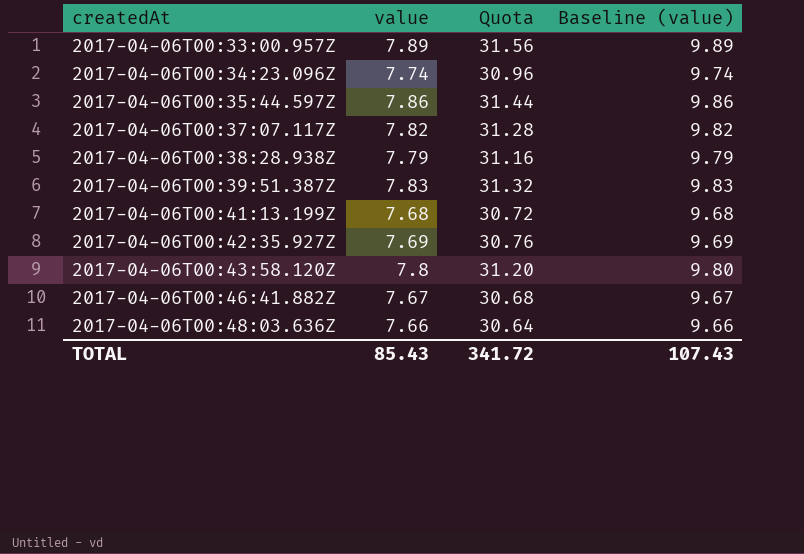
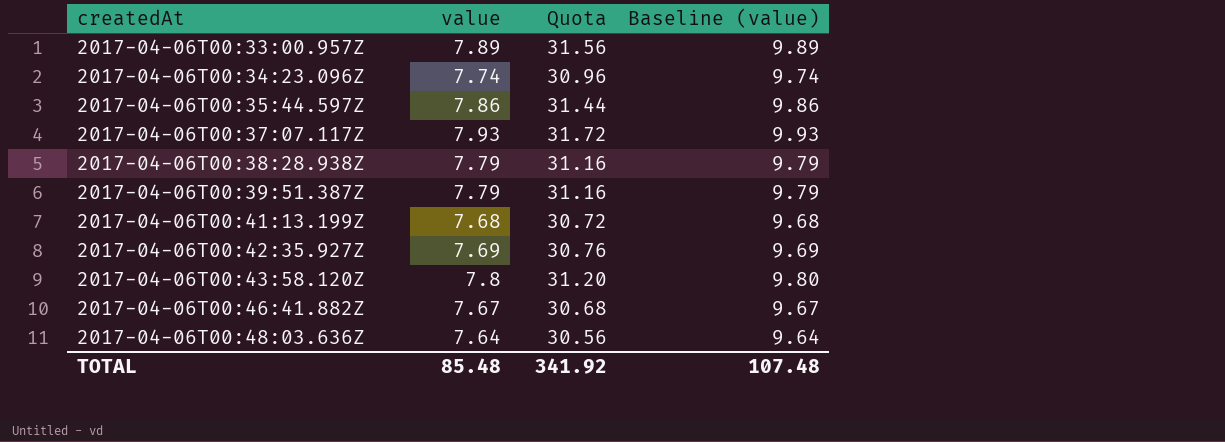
2017-04-06T00:37:07.117Z | value: 7.82 -> 7.93
2017-04-06T00:37:07.117Z | Quota: 31.28 -> 31.72
2017-04-06T00:37:07.117Z | Baseline (value): 9.82 -> 9.93
2017-04-06T00:39:51.387Z | value: 7.83 -> 7.79
2017-04-06T00:39:51.387Z | Quota: 31.32 -> 31.16
2017-04-06T00:39:51.387Z | Baseline (value): 9.83 -> 9.79
2017-04-06T00:48:03.636Z | value: 7.66 -> 7.64
2017-04-06T00:48:03.636Z | Quota: 30.64 -> 30.56
2017-04-06T00:48:03.636Z | Baseline (value): 9.66 -> 9.64
TOTAL | value: 85.43 -> 85.48
TOTAL | Quota: 341.72 -> 341.92
TOTAL | Baseline (value): 107.43 -> 107.48

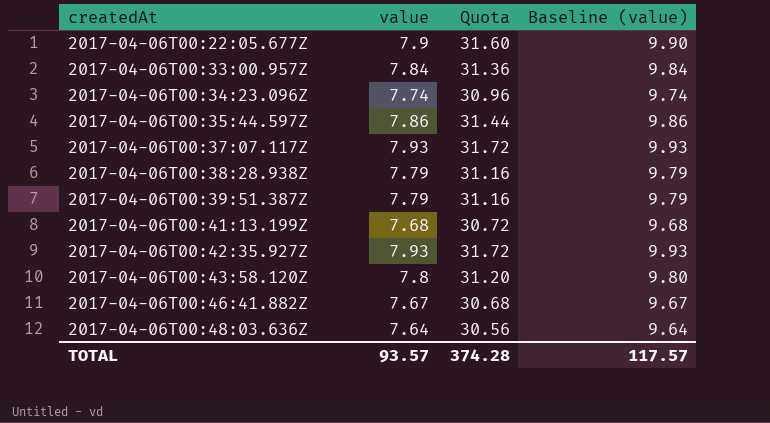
row 2017-04-06T00:22:05.677Z: none -> 7.9 | 31.60 | 9.90
2017-04-06T00:33:00.957Z | value: 7.89 -> 7.84
2017-04-06T00:33:00.957Z | Quota: 31.56 -> 31.36
2017-04-06T00:33:00.957Z | Baseline (value): 9.89 -> 9.84
2017-04-06T00:42:35.927Z | value: 7.69 -> 7.93
2017-04-06T00:42:35.927Z | Quota: 30.76 -> 31.72
2017-04-06T00:42:35.927Z | Baseline (value): 9.69 -> 9.93
TOTAL | value: 85.48 -> 93.57
TOTAL | Quota: 341.92 -> 374.28
TOTAL | Baseline (value): 107.48 -> 117.57

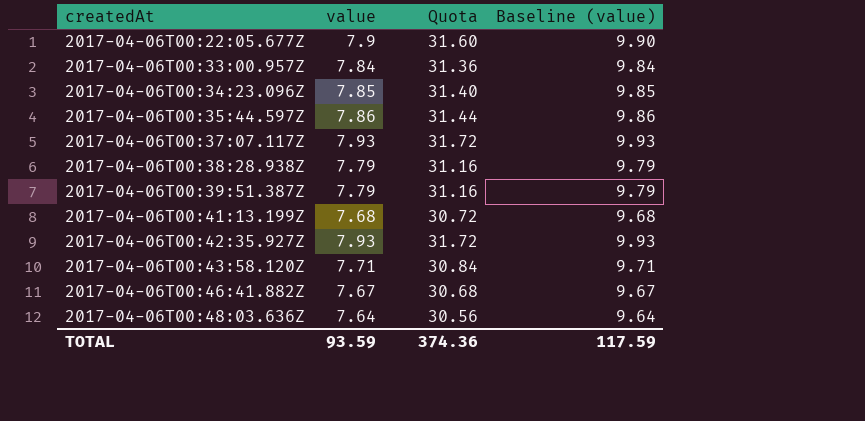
2017-04-06T00:34:23.096Z | value: 7.74 -> 7.85
2017-04-06T00:34:23.096Z | Quota: 30.96 -> 31.40
2017-04-06T00:34:23.096Z | Baseline (value): 9.74 -> 9.85
2017-04-06T00:43:58.120Z | value: 7.8 -> 7.71
2017-04-06T00:43:58.120Z | Quota: 31.20 -> 30.84
2017-04-06T00:43:58.120Z | Baseline (value): 9.80 -> 9.71
TOTAL | value: 93.57 -> 93.59
TOTAL | Quota: 374.28 -> 374.36
TOTAL | Baseline (value): 117.57 -> 117.59

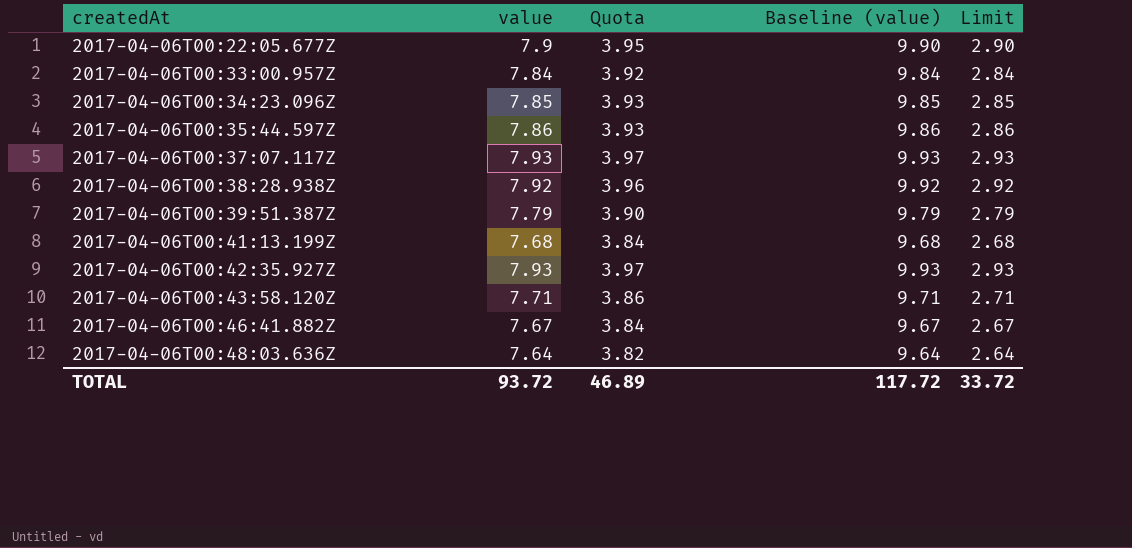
column Quota | formula: [value] * 4 -> [value] * 0.5
column Limit | formula: none -> [value] - 5
2017-04-06T00:38:28.938Z | value: 7.79 -> 7.92
2017-04-06T00:38:28.938Z | Baseline (value): 9.79 -> 9.92
TOTAL | value: 93.59 -> 93.72
TOTAL | Quota: 374.36 -> 46.89
TOTAL | Baseline (value): 117.59 -> 117.72

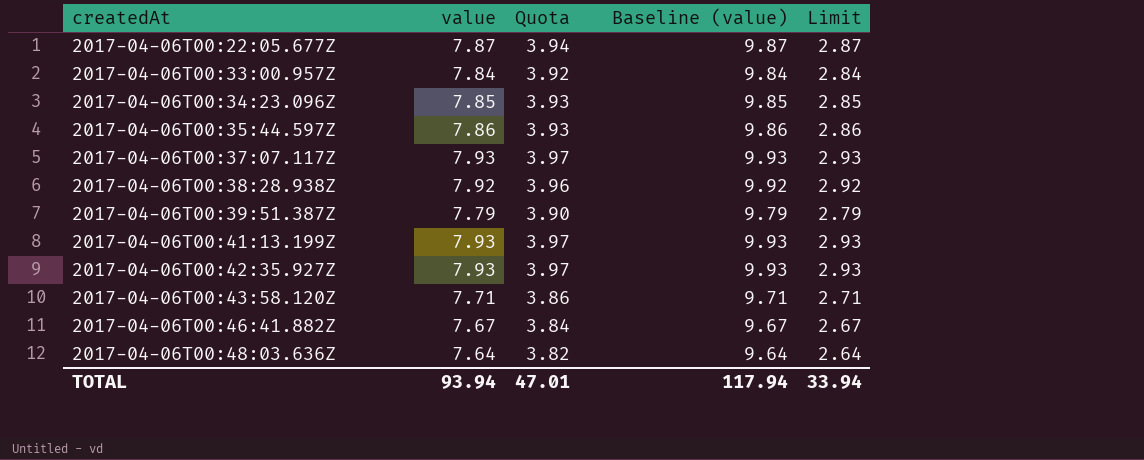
2017-04-06T00:22:05.677Z | value: 7.9 -> 7.87
2017-04-06T00:22:05.677Z | Quota: 3.95 -> 3.94
2017-04-06T00:22:05.677Z | Baseline (value): 9.90 -> 9.87
2017-04-06T00:22:05.677Z | Limit: 2.90 -> 2.87
2017-04-06T00:41:13.199Z | value: 7.68 -> 7.93
2017-04-06T00:41:13.199Z | Quota: 3.84 -> 3.97
2017-04-06T00:41:13.199Z | Baseline (value): 9.68 -> 9.93
2017-04-06T00:41:13.199Z | Limit: 2.68 -> 2.93
TOTAL | value: 93.72 -> 93.94
TOTAL | Quota: 46.89 -> 47.01
TOTAL | Baseline (value): 117.72 -> 117.94
TOTAL | Limit: 33.72 -> 33.94

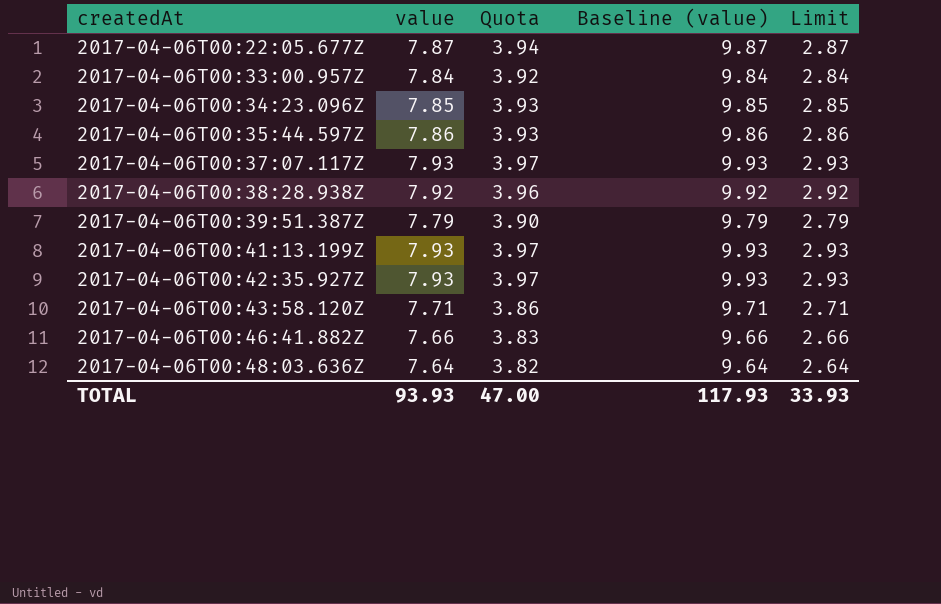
2017-04-06T00:46:41.882Z | value: 7.67 -> 7.66
2017-04-06T00:46:41.882Z | Quota: 3.84 -> 3.83
2017-04-06T00:46:41.882Z | Baseline (value): 9.67 -> 9.66
2017-04-06T00:46:41.882Z | Limit: 2.67 -> 2.66
TOTAL | value: 93.94 -> 93.93
TOTAL | Quota: 47.01 -> 47.00
TOTAL | Baseline (value): 117.94 -> 117.93
TOTAL | Limit: 33.94 -> 33.93

